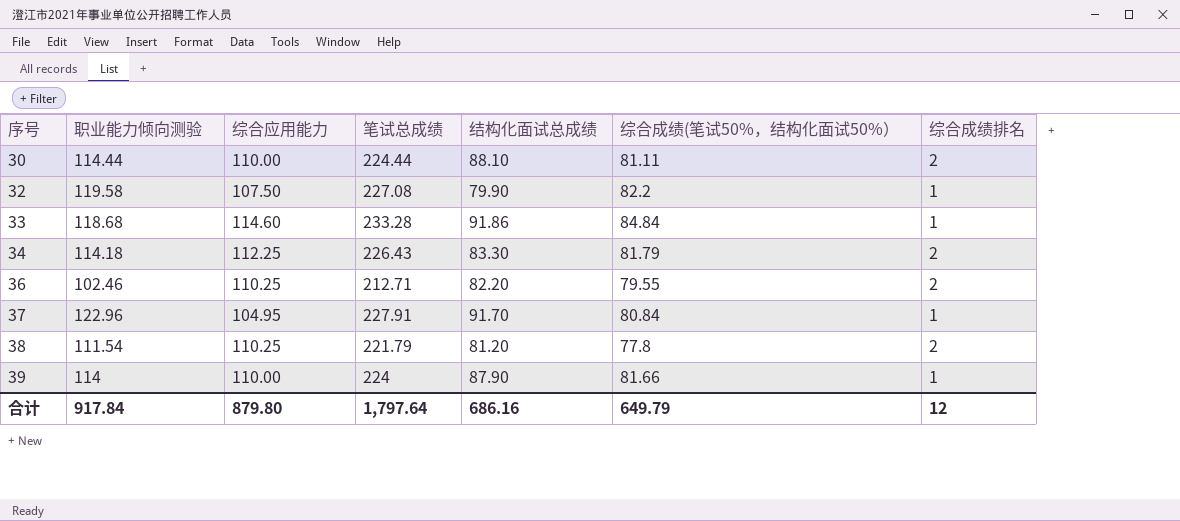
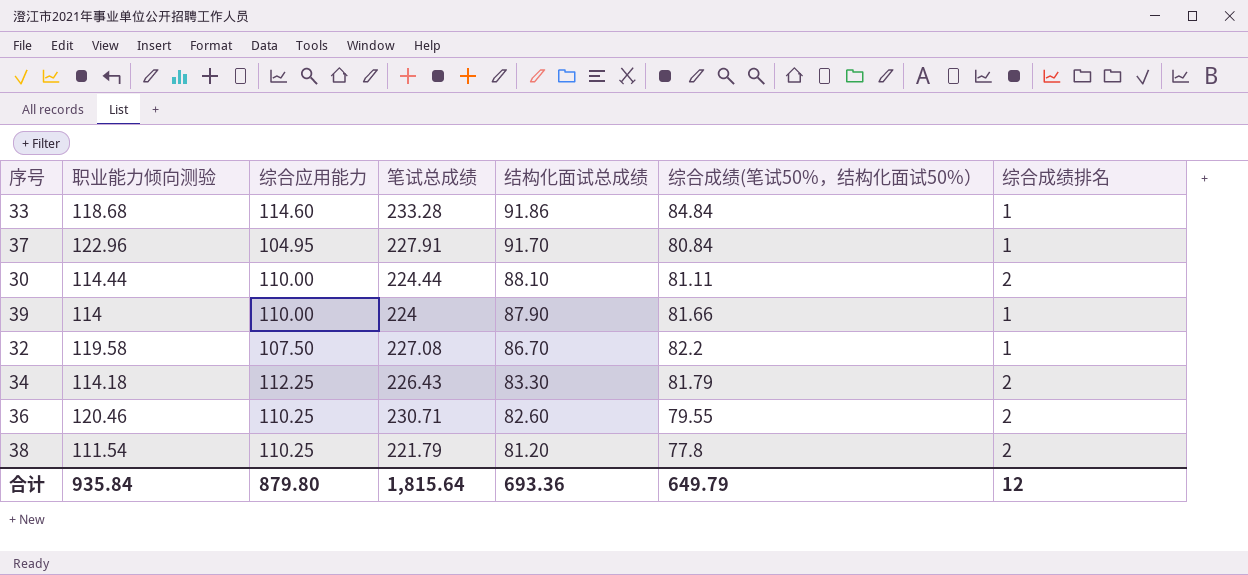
row order: 序号 ascending -> 结构化面试总成绩 descending
32 | 结构化面试总成绩: 79.90 -> 86.70
36 | 职业能力倾向测验: 102.46 -> 120.46
36 | 笔试总成绩: 212.71 -> 230.71
36 | 结构化面试总成绩: 82.20 -> 82.60
合计 | 职业能力倾向测验: 917.84 -> 935.84
合计 | 笔试总成绩: 1,797.64 -> 1,815.64
合计 | 结构化面试总成绩: 686.16 -> 693.36

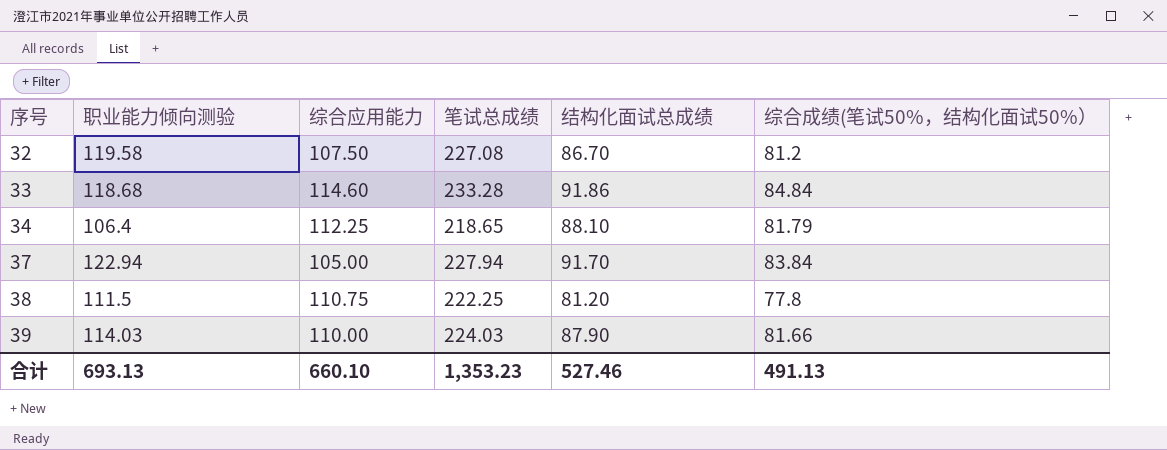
row order: 结构化面试总成绩 descending -> 序号 ascending
column 综合成绩排名 | position: 7 -> none
row 30: 114.44 | 110.00 | 224.44 | 88.10 | 81.11 | 2 -> none
row 36: 120.46 | 110.25 | 230.71 | 82.60 | 79.55 | 2 -> none
32 | 综合成绩(笔试50%，结构化面试50%）: 82.2 -> 81.2
34 | 职业能力倾向测验: 114.18 -> 106.4
34 | 笔试总成绩: 226.43 -> 218.65
34 | 结构化面试总成绩: 83.30 -> 88.10
37 | 职业能力倾向测验: 122.96 -> 122.94
37 | 综合应用能力: 104.95 -> 105.00
37 | 笔试总成绩: 227.91 -> 227.94
37 | 综合成绩(笔试50%，结构化面试50%）: 80.84 -> 83.84
38 | 职业能力倾向测验: 111.54 -> 111.5
38 | 综合应用能力: 110.25 -> 110.75
38 | 笔试总成绩: 221.79 -> 222.25
39 | 职业能力倾向测验: 114 -> 114.03
39 | 笔试总成绩: 224 -> 224.03
合计 | 职业能力倾向测验: 935.84 -> 693.13
合计 | 综合应用能力: 879.80 -> 660.10
合计 | 笔试总成绩: 1,815.64 -> 1,353.23
合计 | 结构化面试总成绩: 693.36 -> 527.46
合计 | 综合成绩(笔试50%，结构化面试50%）: 649.79 -> 491.13

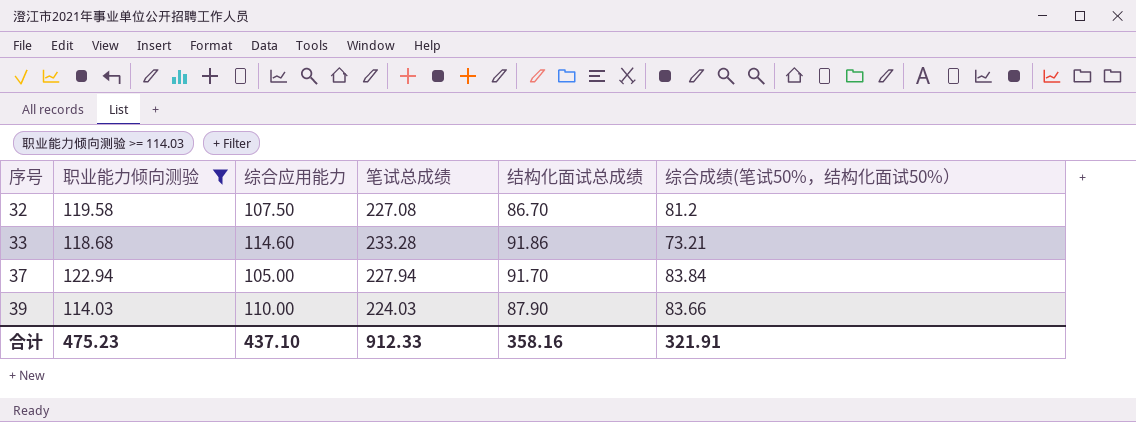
filter: none -> 职业能力倾向测验 >= 114.03
33 | 综合成绩(笔试50%，结构化面试50%）: 84.84 -> 73.21
39 | 综合成绩(笔试50%，结构化面试50%）: 81.66 -> 83.66
合计 | 职业能力倾向测验: 693.13 -> 475.23
合计 | 综合应用能力: 660.10 -> 437.10
合计 | 笔试总成绩: 1,353.23 -> 912.33
合计 | 结构化面试总成绩: 527.46 -> 358.16
合计 | 综合成绩(笔试50%，结构化面试50%）: 491.13 -> 321.91

